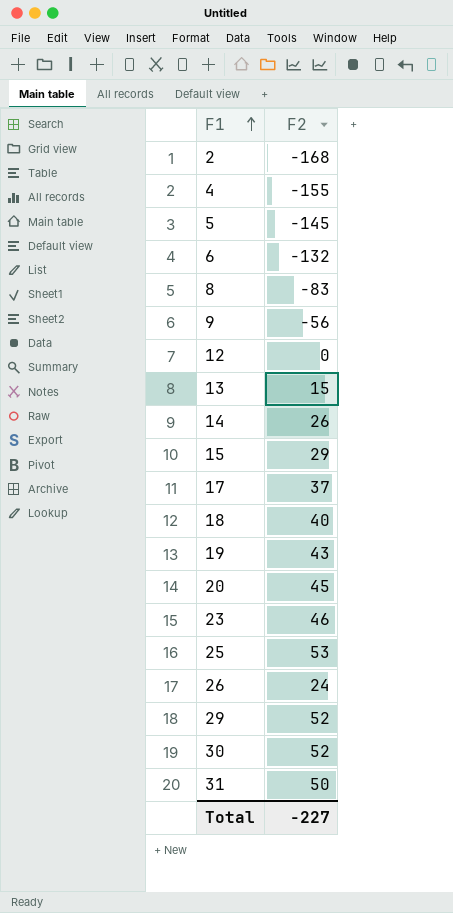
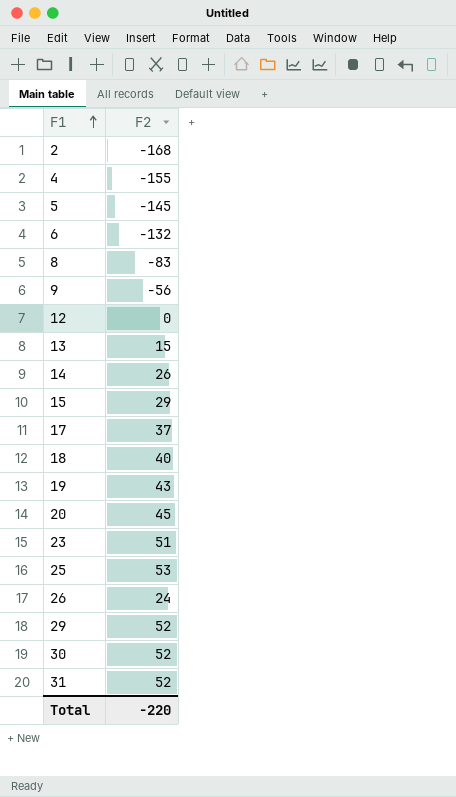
23 | F2: 46 -> 51
31 | F2: 50 -> 52
Total | F2: -227 -> -220

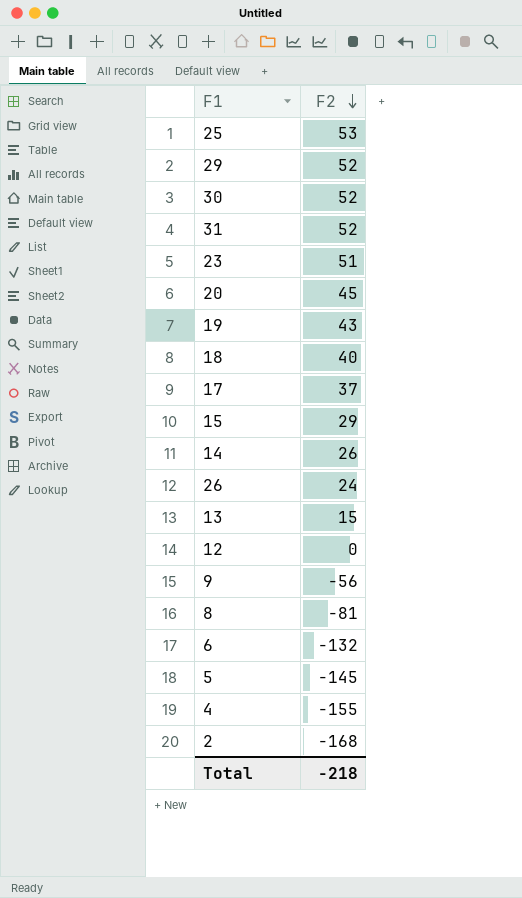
row order: F1 ascending -> F2 descending
8 | F2: -83 -> -81
Total | F2: -220 -> -218

